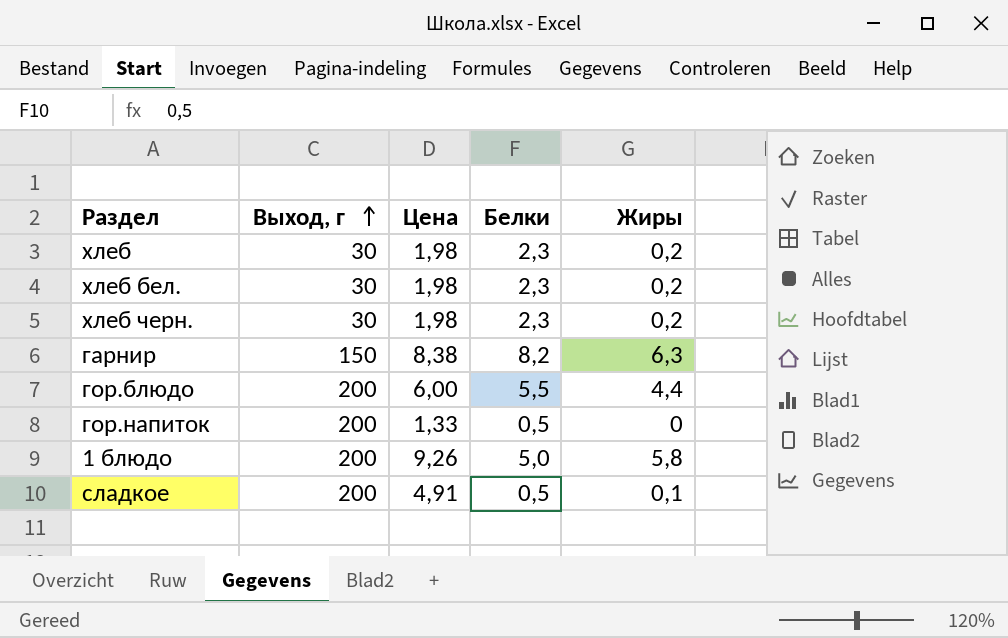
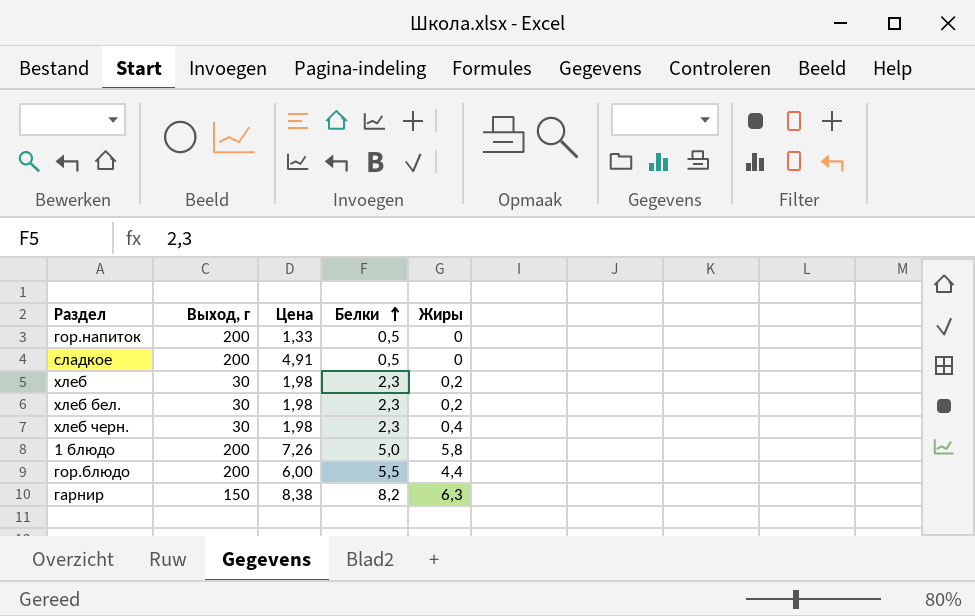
row order: Выход, г ascending -> Белки ascending
сладкое | Жиры: 0,1 -> 0
хлеб черн. | Жиры: 0,2 -> 0,4
1 блюдо | Цена: 9,26 -> 7,26

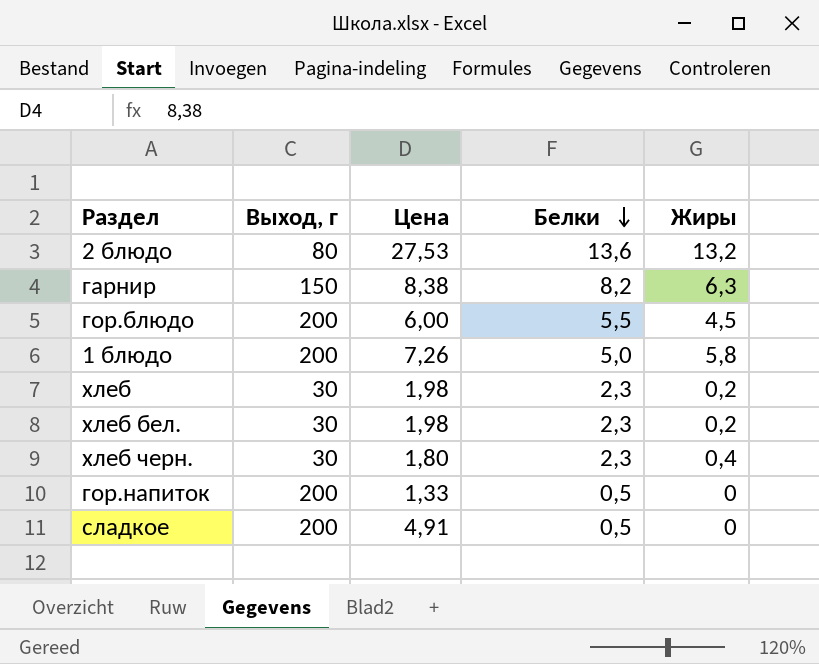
row order: Белки ascending -> Белки descending
row 2 блюдо: none -> 80 | 27,53 | 13,6 | 13,2
гор.блюдо | Жиры: 4,4 -> 4,5
хлеб черн. | Цена: 1,98 -> 1,80

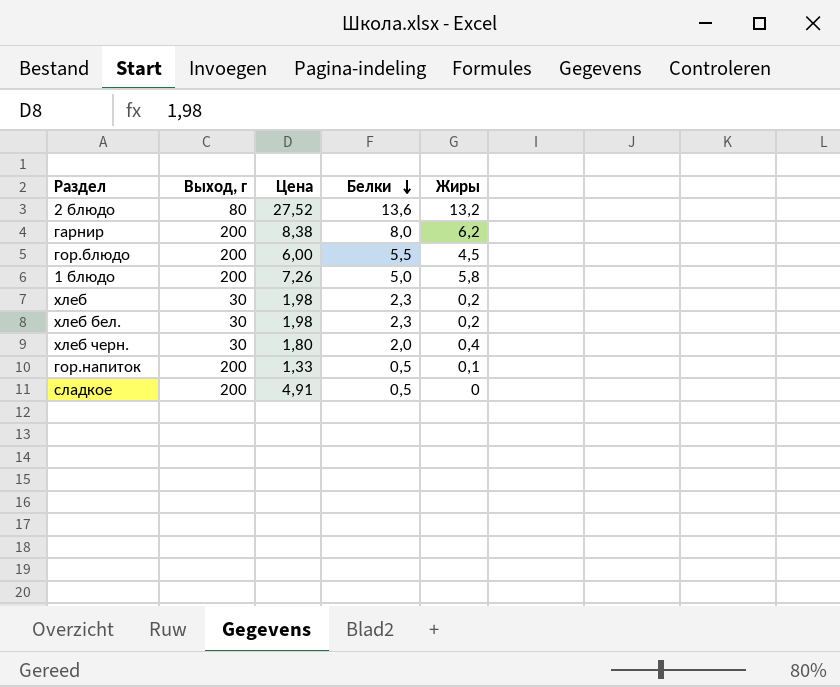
2 блюдо | Цена: 27,53 -> 27,52
гарнир | Выход, г: 150 -> 200
гарнир | Белки: 8,2 -> 8,0
гарнир | Жиры: 6,3 -> 6,2
хлеб черн. | Белки: 2,3 -> 2,0
гор.напиток | Жиры: 0 -> 0,1

